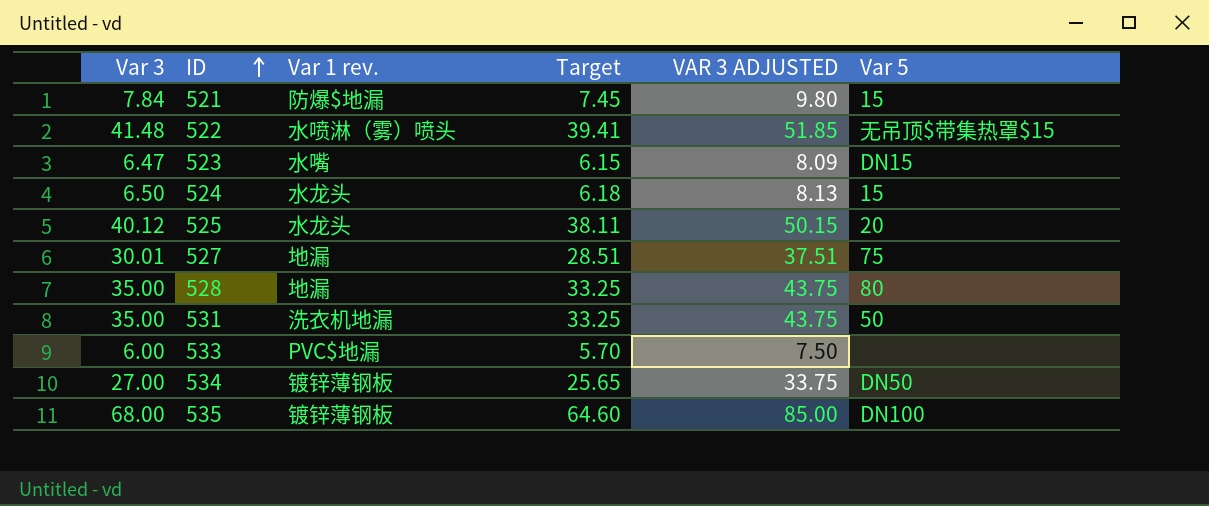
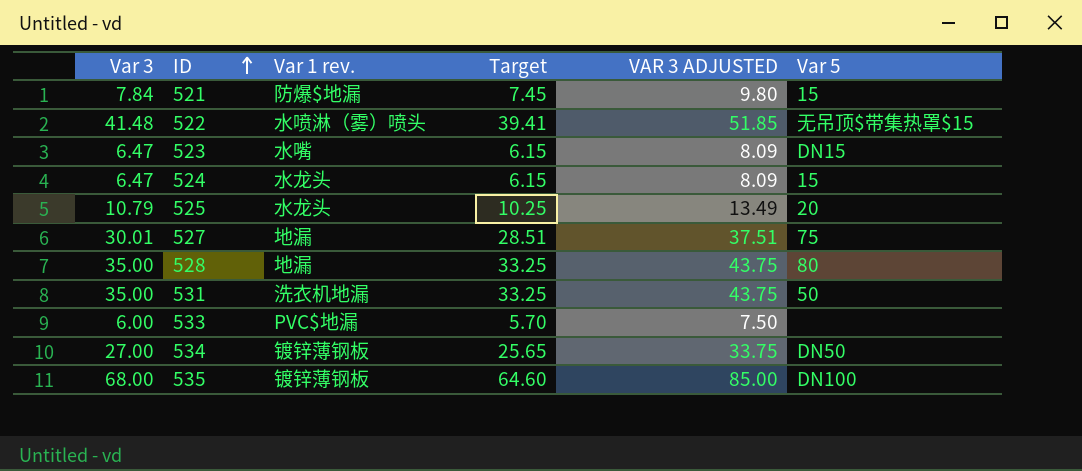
524 | Var 3: 6.50 -> 6.47
524 | Target: 6.18 -> 6.15
524 | VAR 3 ADJUSTED: 8.13 -> 8.09
525 | Var 3: 40.12 -> 10.79
525 | Target: 38.11 -> 10.25
525 | VAR 3 ADJUSTED: 50.15 -> 13.49

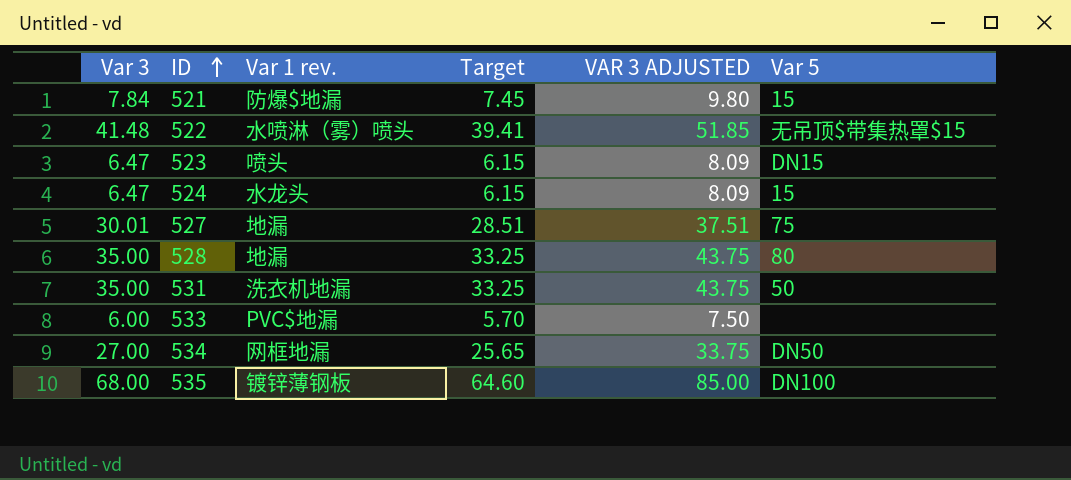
row 525: 10.79 | 水龙头 | 10.25 | 13.49 | 20 -> none
523 | Var 1 rev.: 水嘴 -> 喷头
534 | Var 1 rev.: 镀锌薄钢板 -> 网框地漏

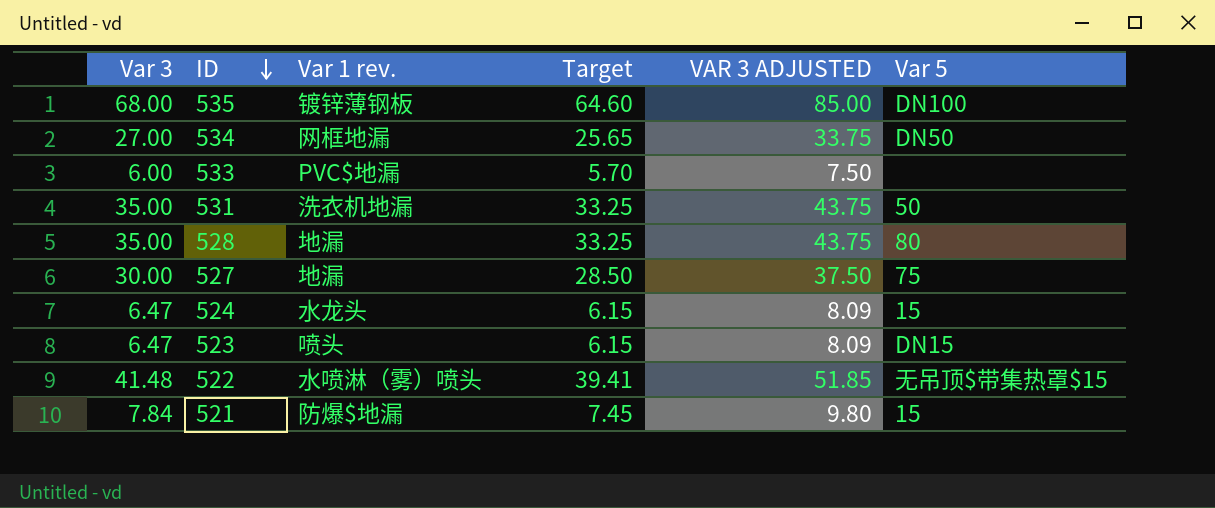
row order: ID ascending -> ID descending
527 | Var 3: 30.01 -> 30.00
527 | Target: 28.51 -> 28.50
527 | VAR 3 ADJUSTED: 37.51 -> 37.50

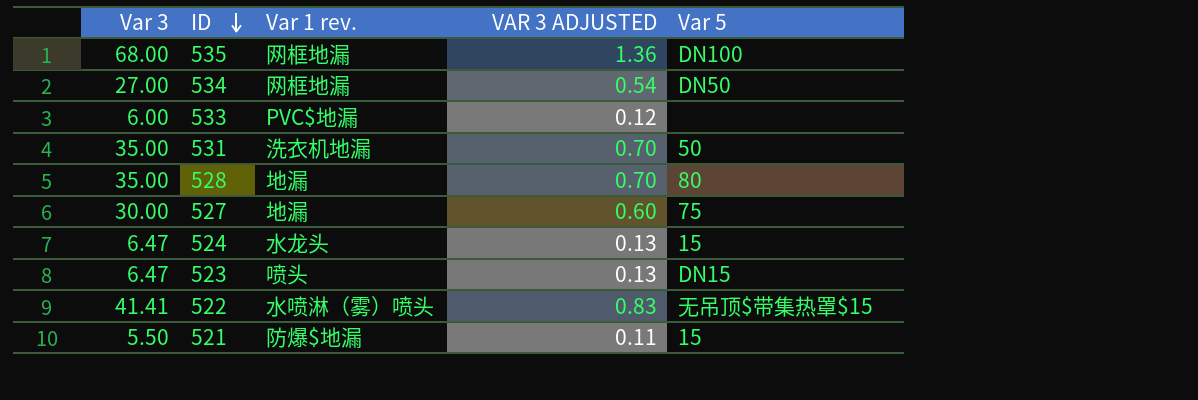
column Target | formula: [Var 3] * 0.95 -> none
column VAR 3 ADJUSTED | formula: [Var 3] * 1.25 -> [Var 3] * 0.02
535 | Var 1 rev.: 镀锌薄钢板 -> 网框地漏
522 | Var 3: 41.48 -> 41.41
521 | Var 3: 7.84 -> 5.50

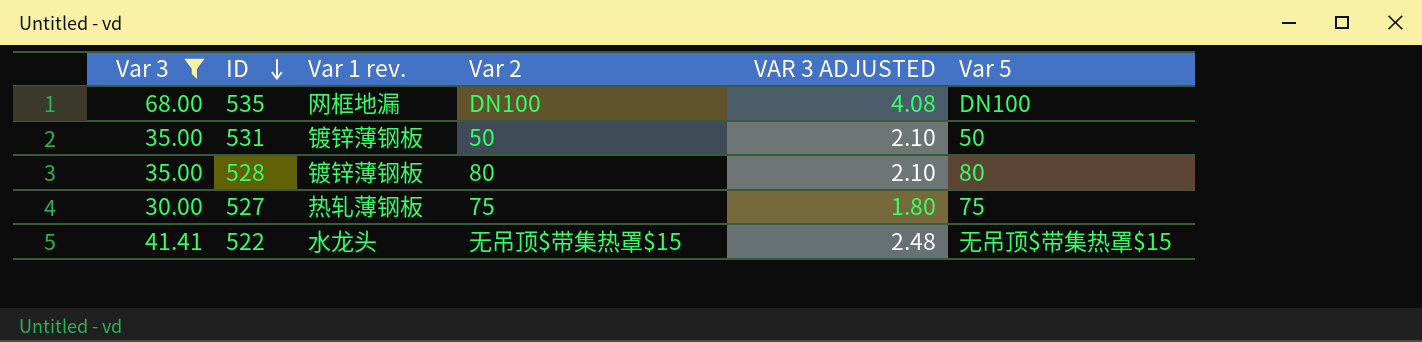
filter: none -> Var 3 >= 30.00
column Var 2 | position: none -> 4
column VAR 3 ADJUSTED | formula: [Var 3] * 0.02 -> [Var 3] * 0.06
531 | Var 1 rev.: 洗衣机地漏 -> 镀锌薄钢板
528 | Var 1 rev.: 地漏 -> 镀锌薄钢板
527 | Var 1 rev.: 地漏 -> 热轧薄钢板
522 | Var 1 rev.: 水喷淋（雾）喷头 -> 水龙头

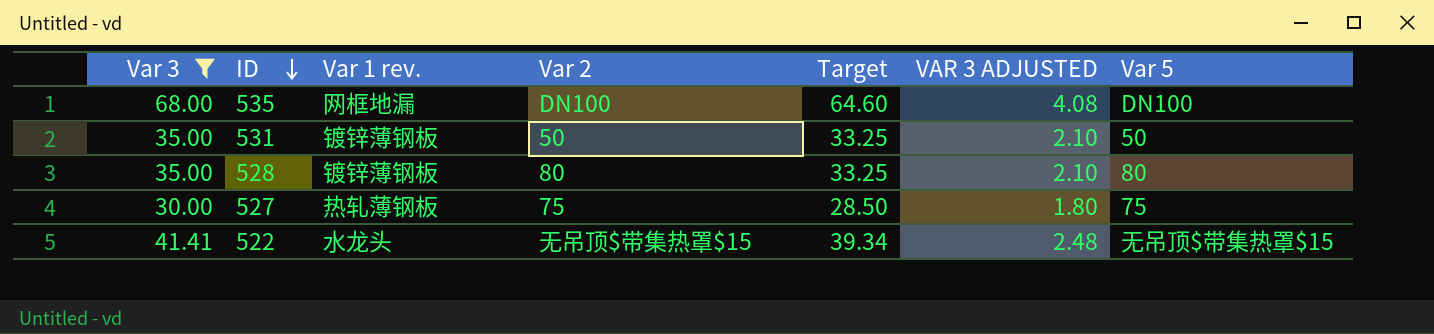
column Target | formula: none -> [Var 3] * 0.95

